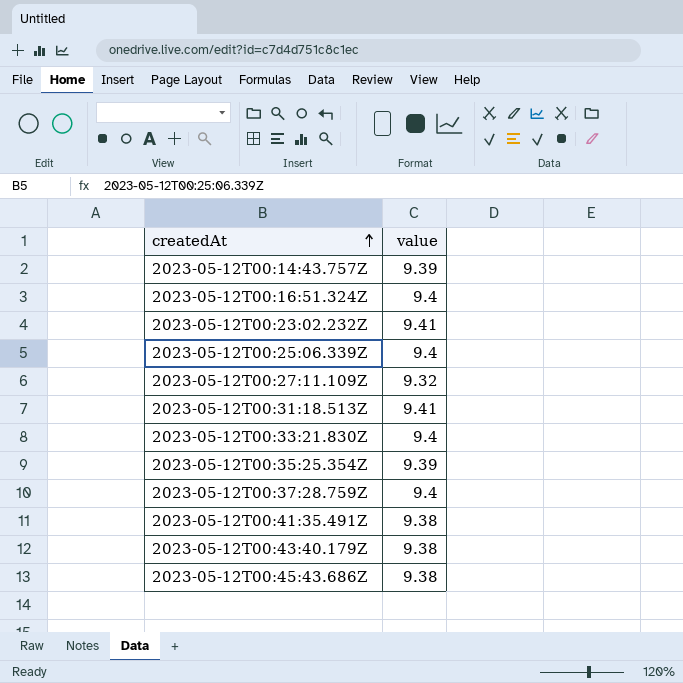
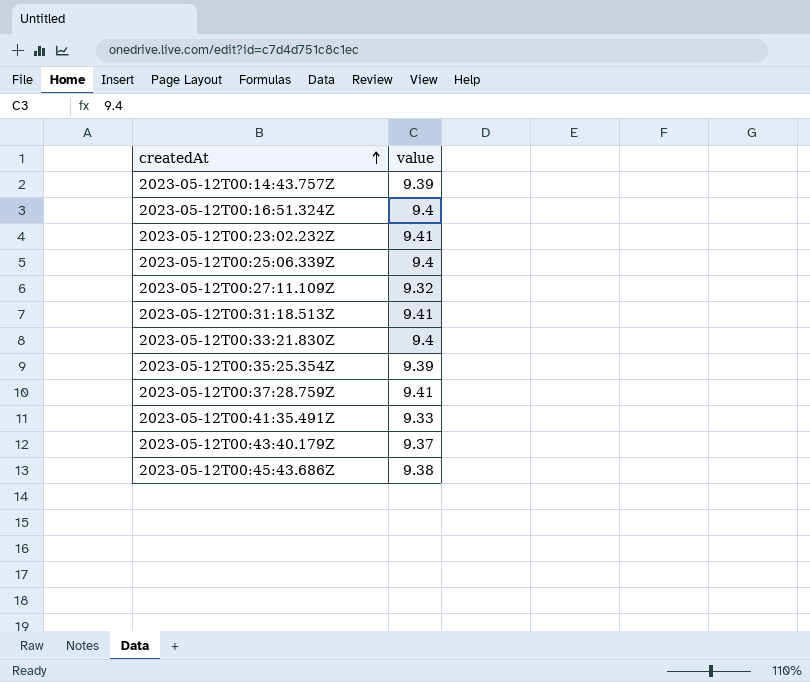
2023-05-12T00:37:28.759Z | value: 9.4 -> 9.41
2023-05-12T00:41:35.491Z | value: 9.38 -> 9.33
2023-05-12T00:43:40.179Z | value: 9.38 -> 9.37

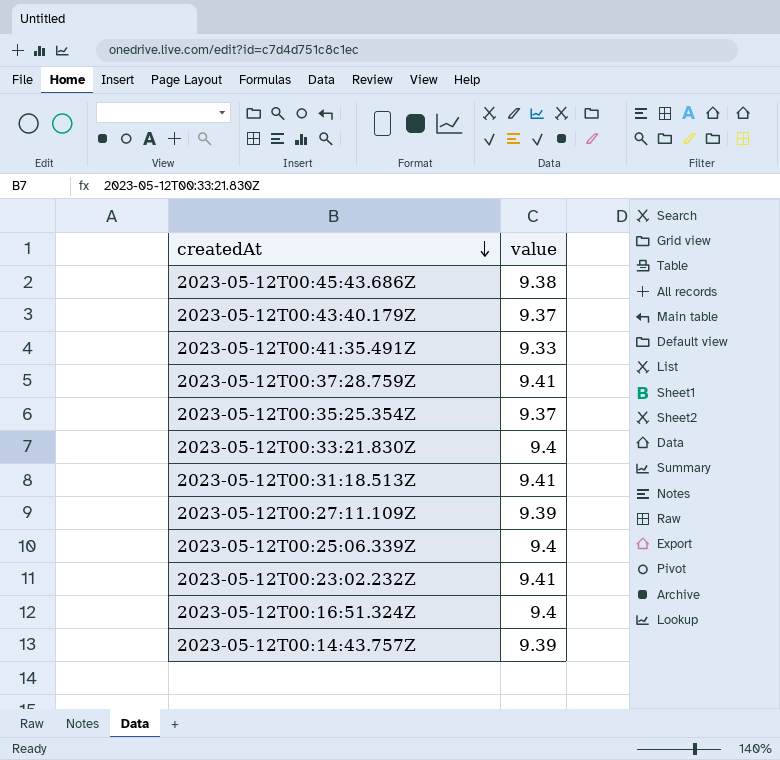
row order: createdAt ascending -> createdAt descending
2023-05-12T00:35:25.354Z | value: 9.39 -> 9.37
2023-05-12T00:27:11.109Z | value: 9.32 -> 9.39

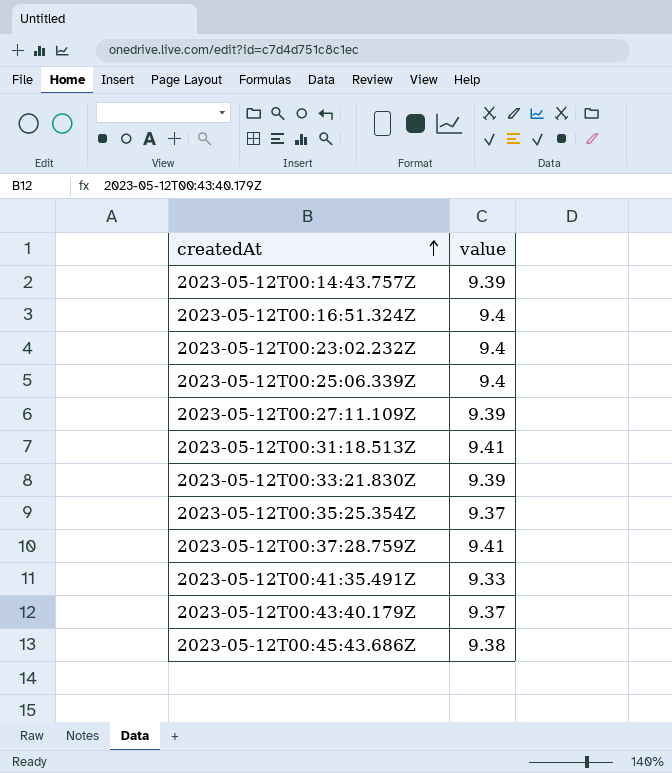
row order: createdAt descending -> createdAt ascending
2023-05-12T00:23:02.232Z | value: 9.41 -> 9.4
2023-05-12T00:33:21.830Z | value: 9.4 -> 9.39

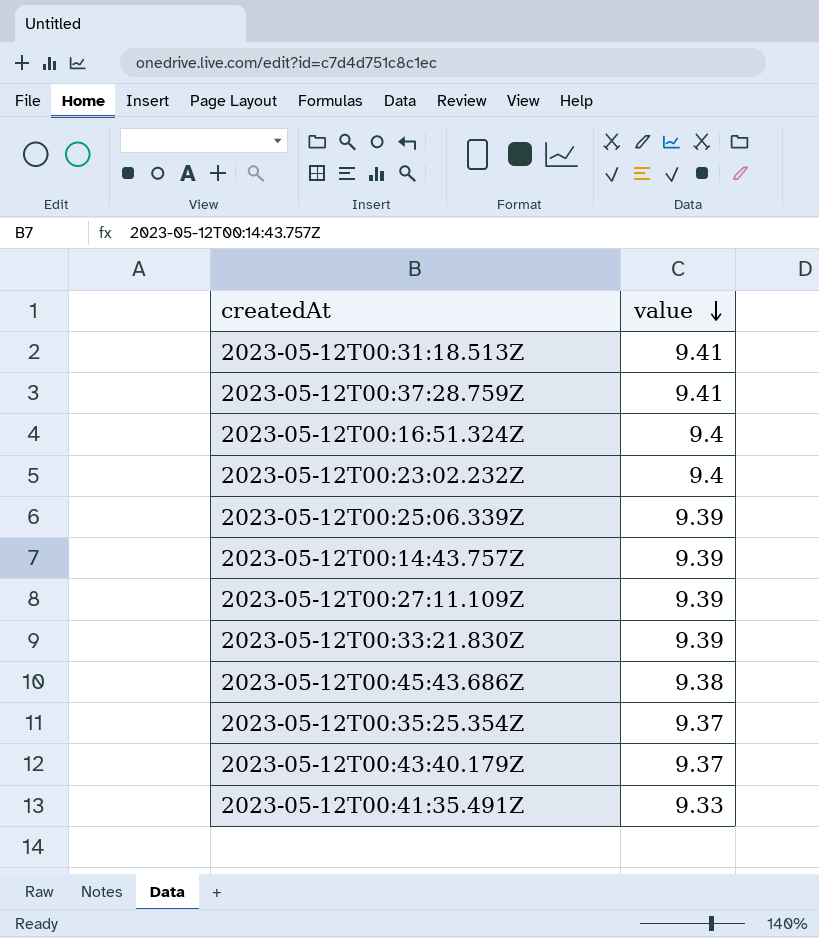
row order: createdAt ascending -> value descending
2023-05-12T00:25:06.339Z | value: 9.4 -> 9.39

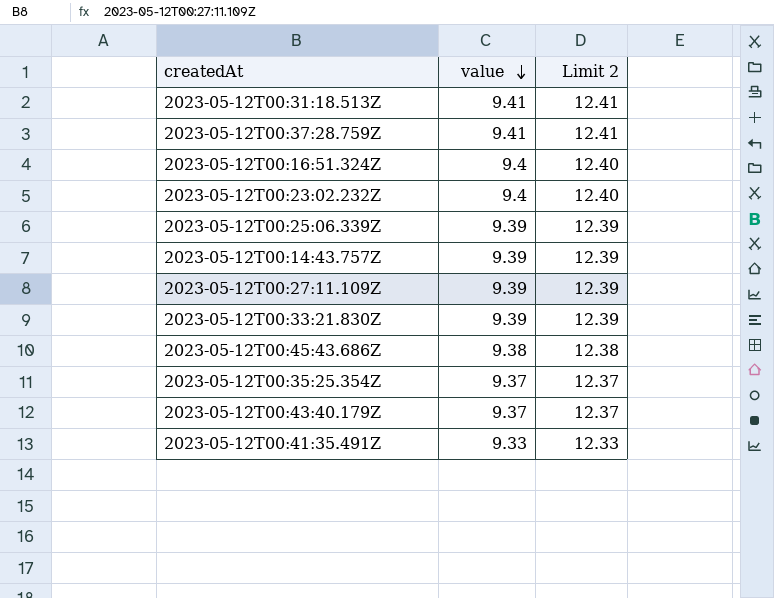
column Limit 2 | formula: none -> [value] + 3

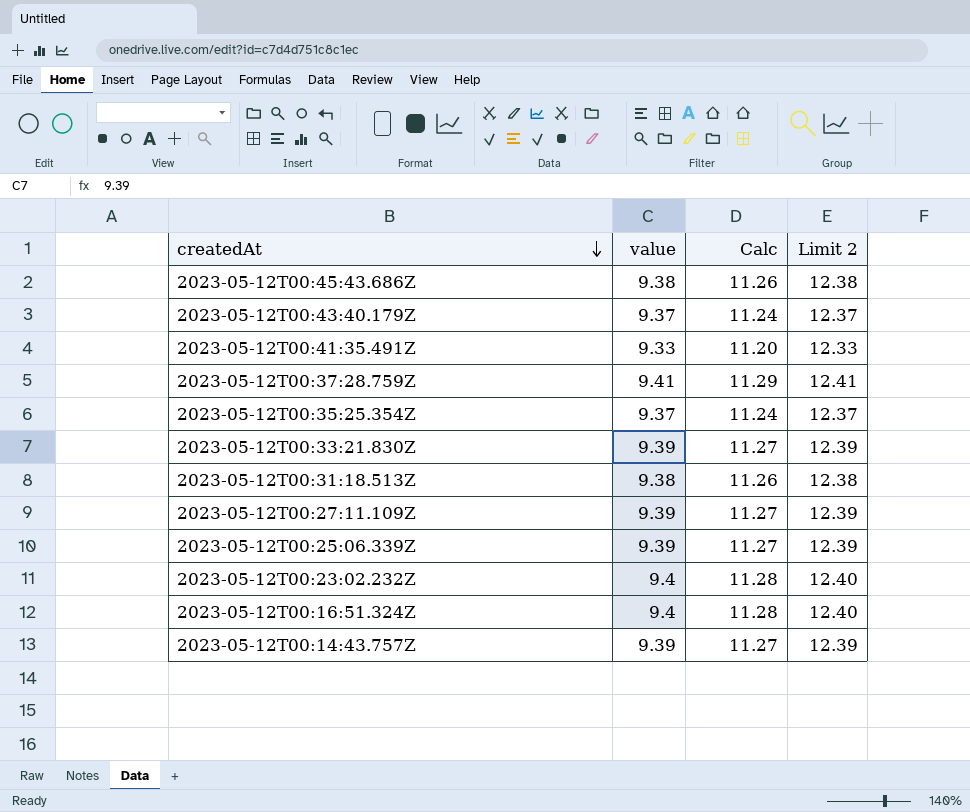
row order: value descending -> createdAt descending
column Calc | formula: none -> [value] * 1.2
2023-05-12T00:31:18.513Z | value: 9.41 -> 9.38
2023-05-12T00:31:18.513Z | Limit 2: 12.41 -> 12.38

